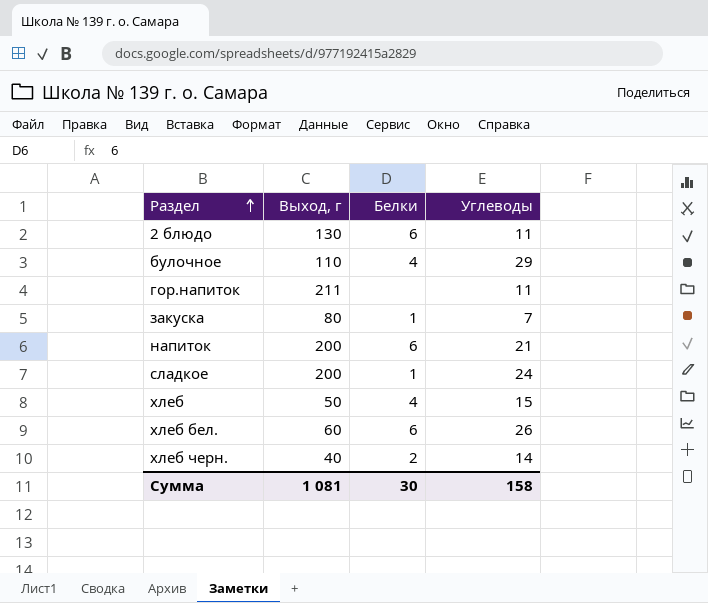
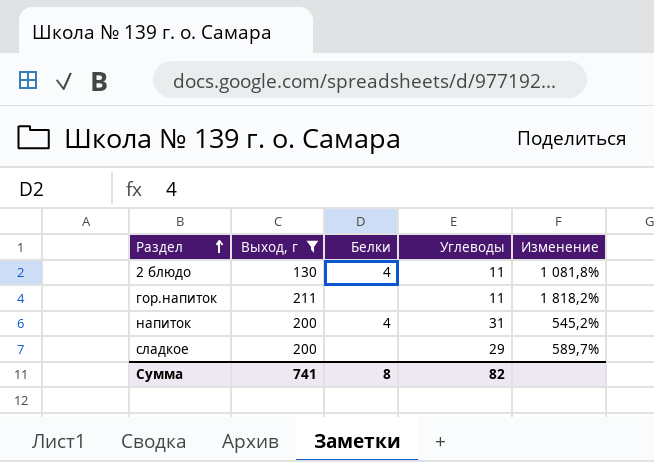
filter: none -> Выход, г >= 130
column Изменение | formula: none -> ([Выход, г] - [Углеводы]) / [Углеводы]
2 блюдо | Белки: 6 -> 4
напиток | Белки: 6 -> 4
напиток | Углеводы: 21 -> 31
сладкое | Белки: 1 -> none
сладкое | Углеводы: 24 -> 29
Сумма | Выход, г: 1 081 -> 741
Сумма | Белки: 30 -> 8
Сумма | Углеводы: 158 -> 82

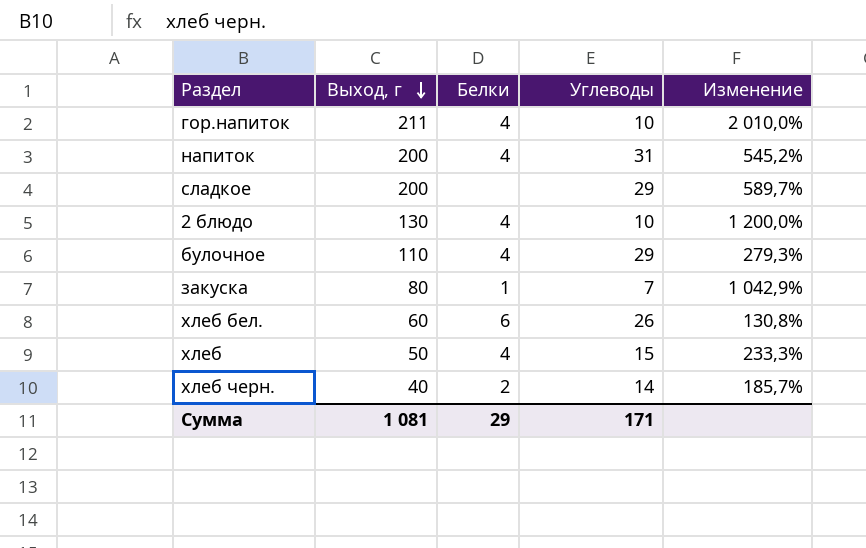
filter: Выход, г >= 130 -> none
row order: Раздел ascending -> Выход, г descending
гор.напиток | Белки: none -> 4
гор.напиток | Углеводы: 11 -> 10
гор.напиток | Изменение: 1 818,2% -> 2 010,0%
2 блюдо | Углеводы: 11 -> 10
2 блюдо | Изменение: 1 081,8% -> 1 200,0%
Сумма | Выход, г: 741 -> 1 081
Сумма | Белки: 8 -> 29
Сумма | Углеводы: 82 -> 171

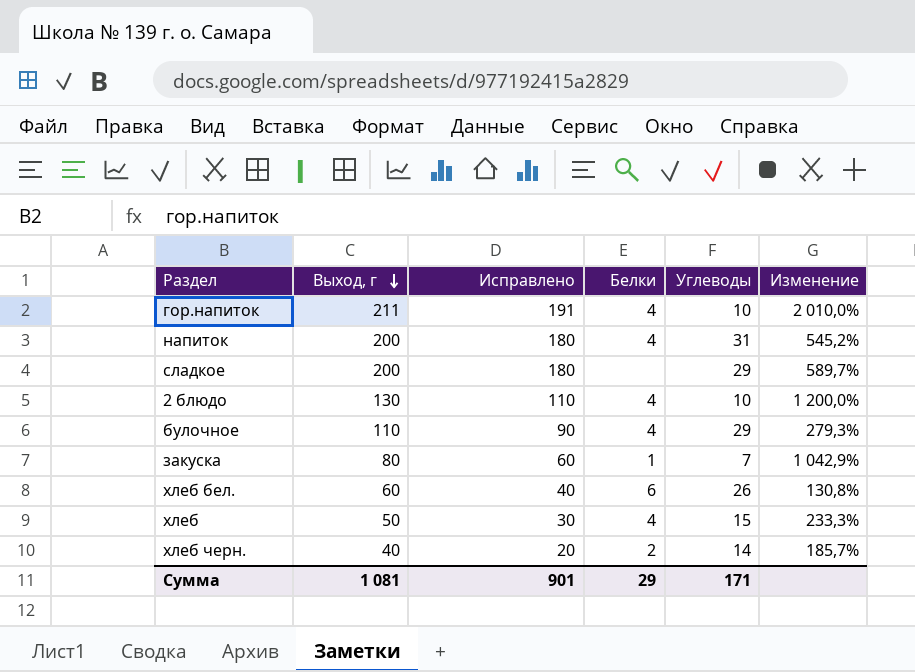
column Исправлено | formula: none -> [Выход, г] - 20

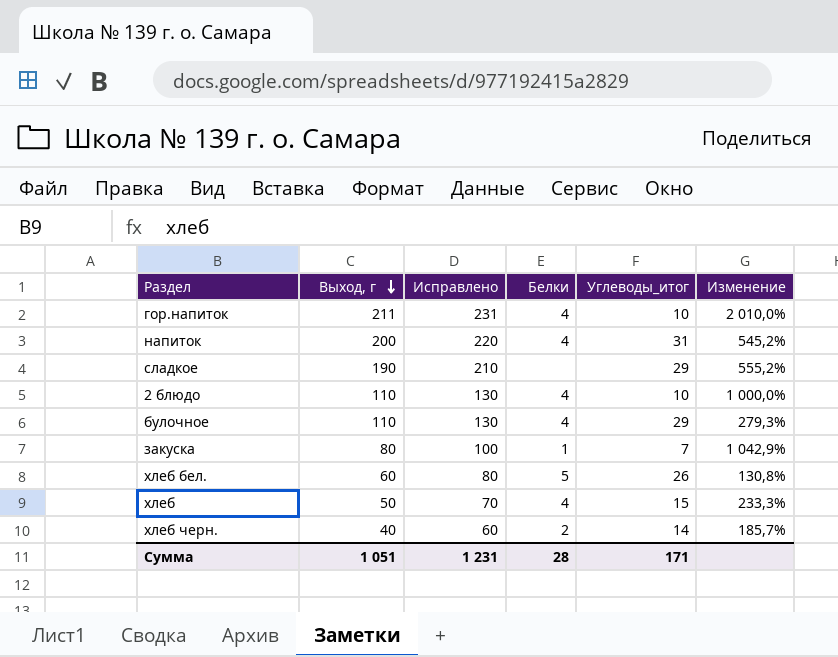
column Исправлено | formula: [Выход, г] - 20 -> [Выход, г] + 20
column name: Углеводы -> Углеводы_итог
сладкое | Выход, г: 200 -> 190
сладкое | Изменение: 589,7% -> 555,2%
2 блюдо | Выход, г: 130 -> 110
2 блюдо | Изменение: 1 200,0% -> 1 000,0%
хлеб бел. | Белки: 6 -> 5
Сумма | Выход, г: 1 081 -> 1 051
Сумма | Исправлено: 901 -> 1 231
Сумма | Белки: 29 -> 28

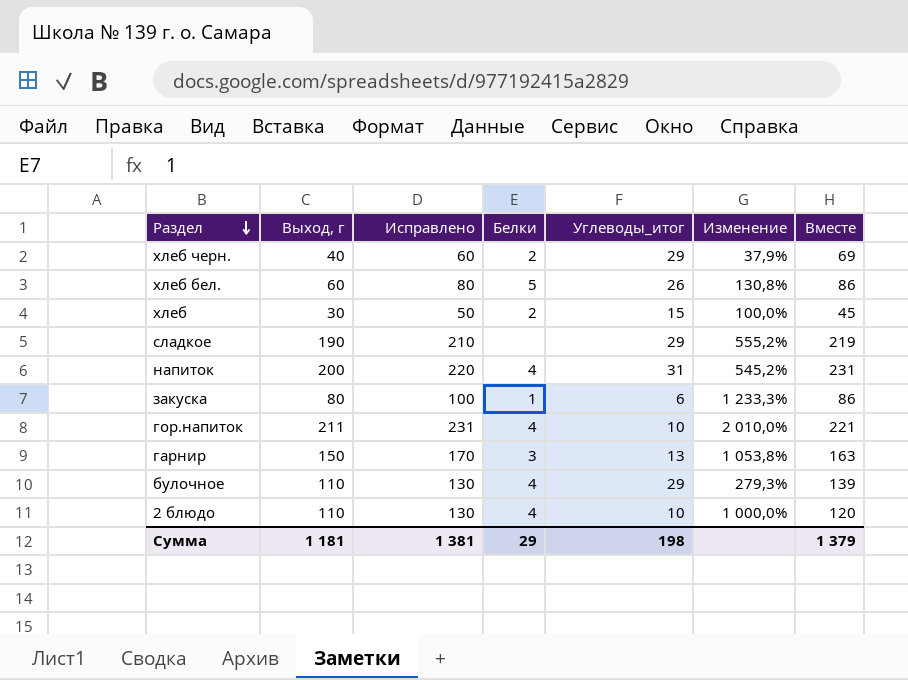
row order: Выход, г descending -> Раздел descending
column Вместе | formula: none -> [Выход, г] + [Углеводы_итог]
хлеб черн. | Углеводы_итог: 14 -> 29
хлеб черн. | Изменение: 185,7% -> 37,9%
хлеб | Выход, г: 50 -> 30
хлеб | Исправлено: 70 -> 50
хлеб | Белки: 4 -> 2
хлеб | Изменение: 233,3% -> 100,0%
закуска | Углеводы_итог: 7 -> 6
закуска | Изменение: 1 042,9% -> 1 233,3%
row гарнир: none -> 150 | 170 | 3 | 13 | 1 053,8% | 163
Сумма | Выход, г: 1 051 -> 1 181
Сумма | Исправлено: 1 231 -> 1 381
Сумма | Белки: 28 -> 29
Сумма | Углеводы_итог: 171 -> 198

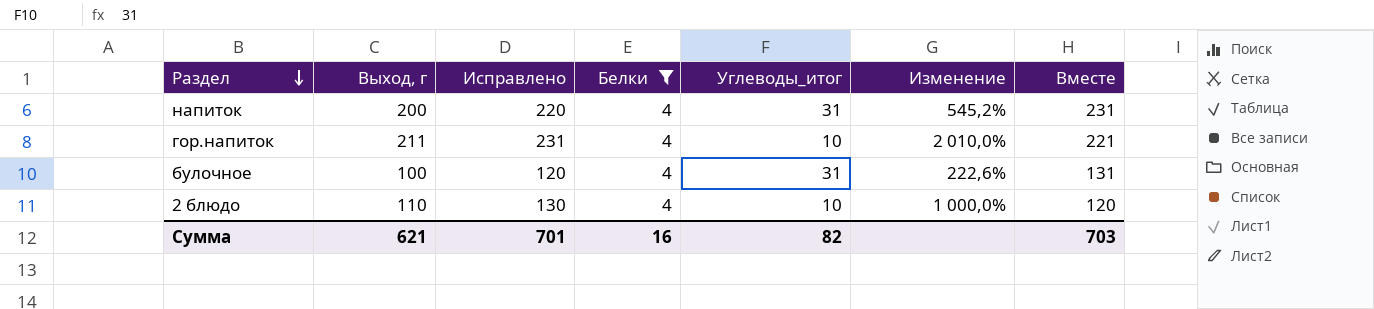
filter: none -> Белки = 4
булочное | Выход, г: 110 -> 100
булочное | Исправлено: 130 -> 120
булочное | Углеводы_итог: 29 -> 31
булочное | Изменение: 279,3% -> 222,6%
булочное | Вместе: 139 -> 131
Сумма | Выход, г: 1 181 -> 621
Сумма | Исправлено: 1 381 -> 701
Сумма | Белки: 29 -> 16
Сумма | Углеводы_итог: 198 -> 82
Сумма | Вместе: 1 379 -> 703

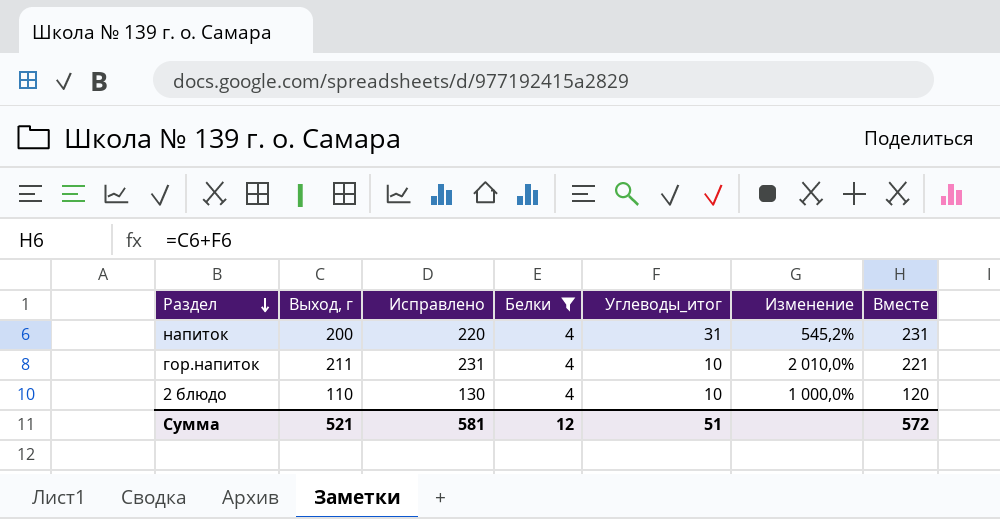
row булочное: 100 | 120 | 4 | 31 | 222,6% | 131 -> none
Сумма | Выход, г: 621 -> 521
Сумма | Исправлено: 701 -> 581
Сумма | Белки: 16 -> 12
Сумма | Углеводы_итог: 82 -> 51
Сумма | Вместе: 703 -> 572

